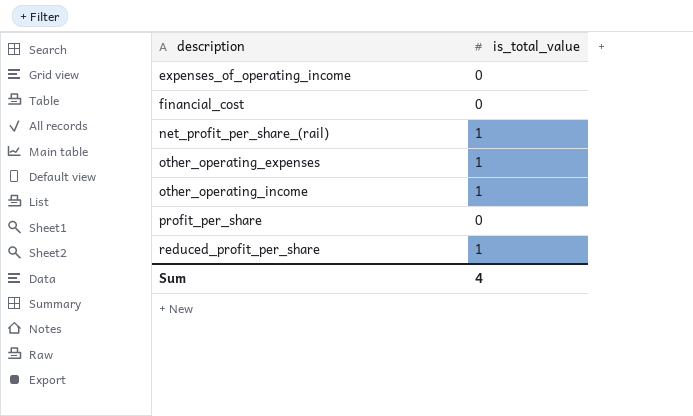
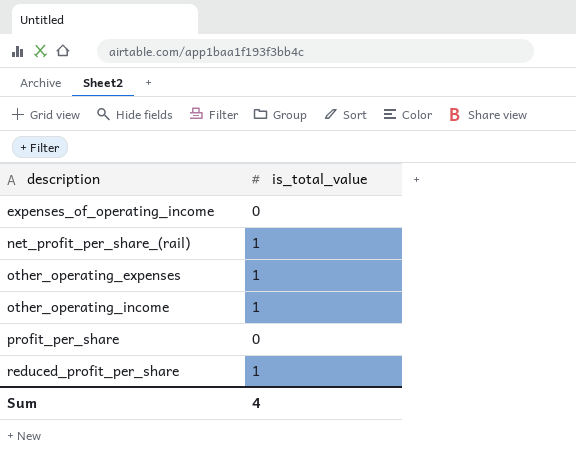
row financial_cost: 0 -> none

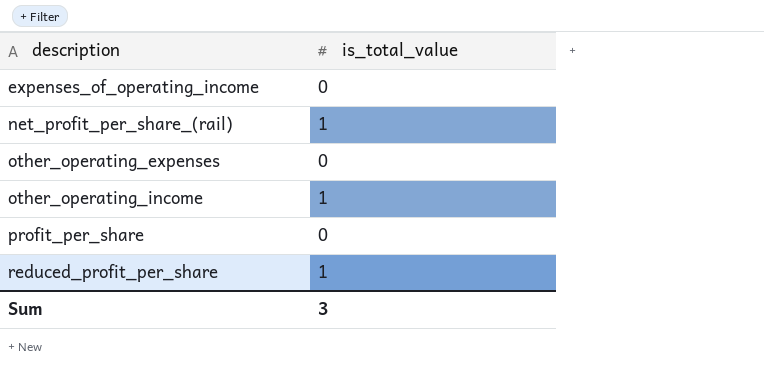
other_operating_expenses | is_total_value: 1 -> 0
Sum | is_total_value: 4 -> 3

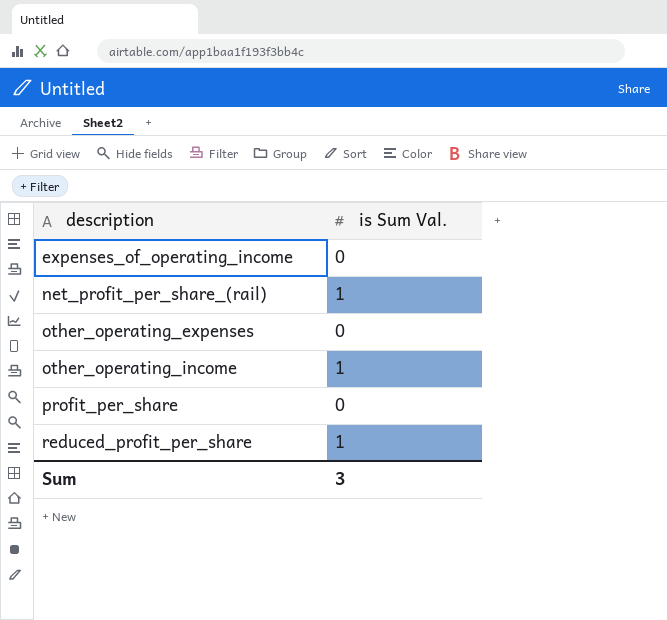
column name: is_total_value -> is Sum Val.

